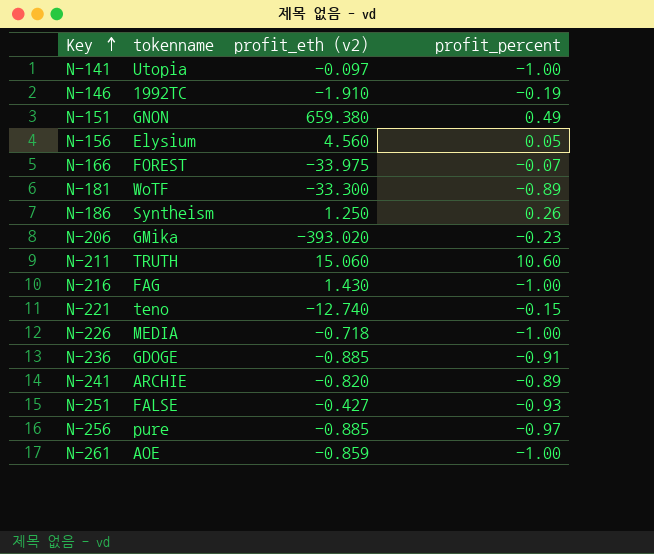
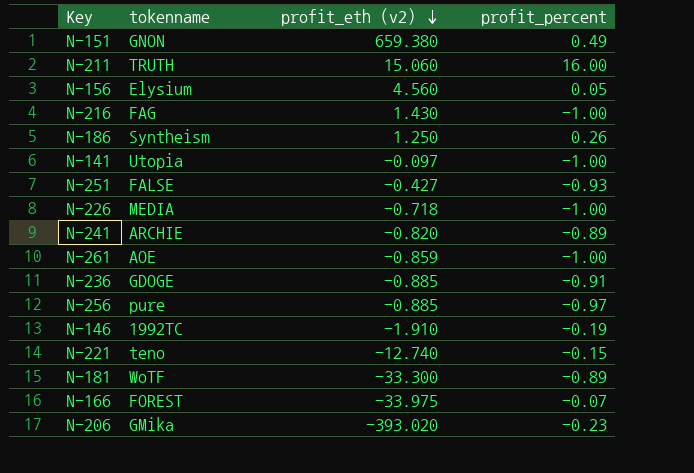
row order: Key ascending -> profit_eth (v2) descending
N-211 | profit_percent: 10.60 -> 16.00

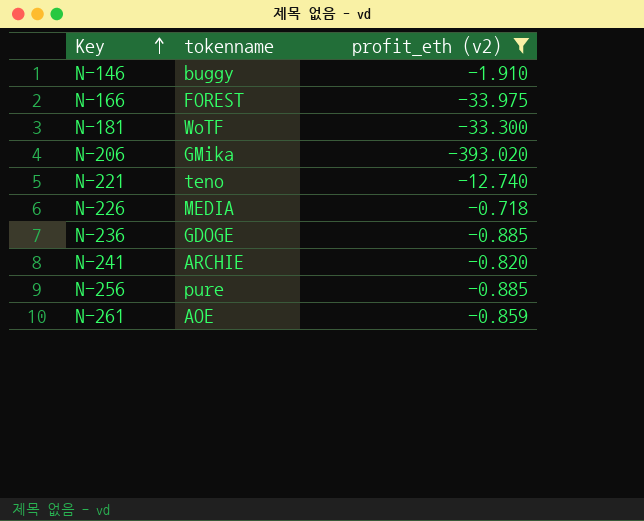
filter: none -> profit_eth (v2) <= -0.718
row order: profit_eth (v2) descending -> Key ascending
column profit_percent | position: 4 -> none
N-146 | tokenname: 1992TC -> buggy

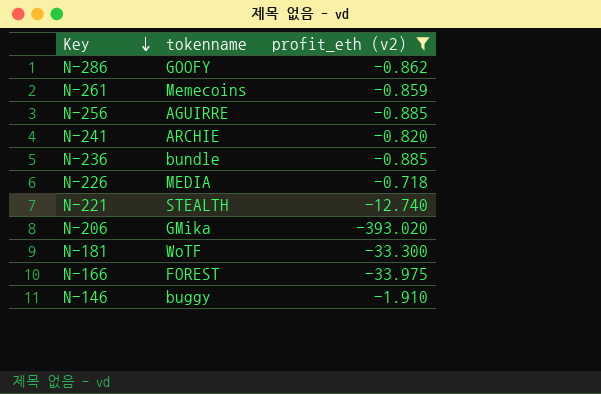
row order: Key ascending -> Key descending
row N-286: none -> GOOFY | -0.862
N-261 | tokenname: AOE -> Memecoins
N-256 | tokenname: pure -> AGUIRRE
N-236 | tokenname: GDOGE -> bundle
N-221 | tokenname: teno -> STEALTH

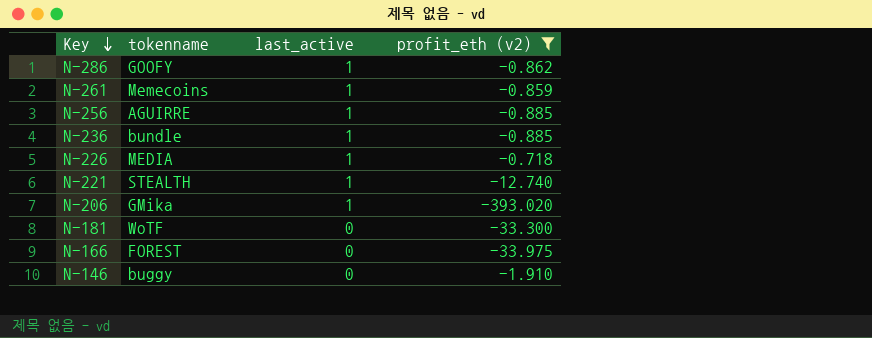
column last_active | position: none -> 3
row N-241: ARCHIE | -0.820 -> none

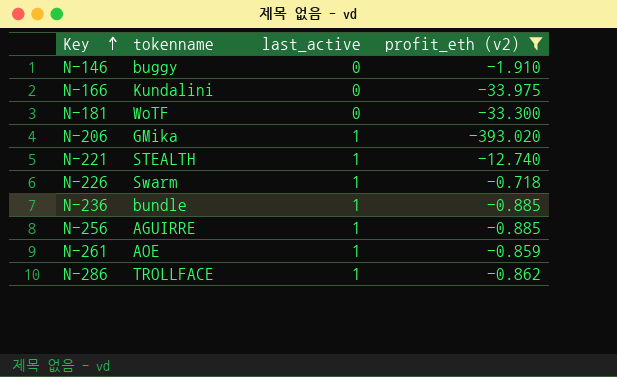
row order: Key descending -> Key ascending
N-166 | tokenname: FOREST -> Kundalini
N-226 | tokenname: MEDIA -> Swarm
N-261 | tokenname: Memecoins -> AOE
N-286 | tokenname: GOOFY -> TROLLFACE

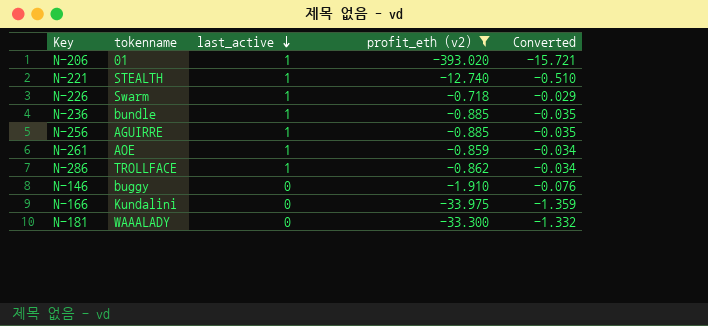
row order: Key ascending -> last_active descending
column Converted | formula: none -> [profit_eth (v2)] * 0.04
N-206 | tokenname: GMika -> 01
N-181 | tokenname: WoTF -> WAAALADY

